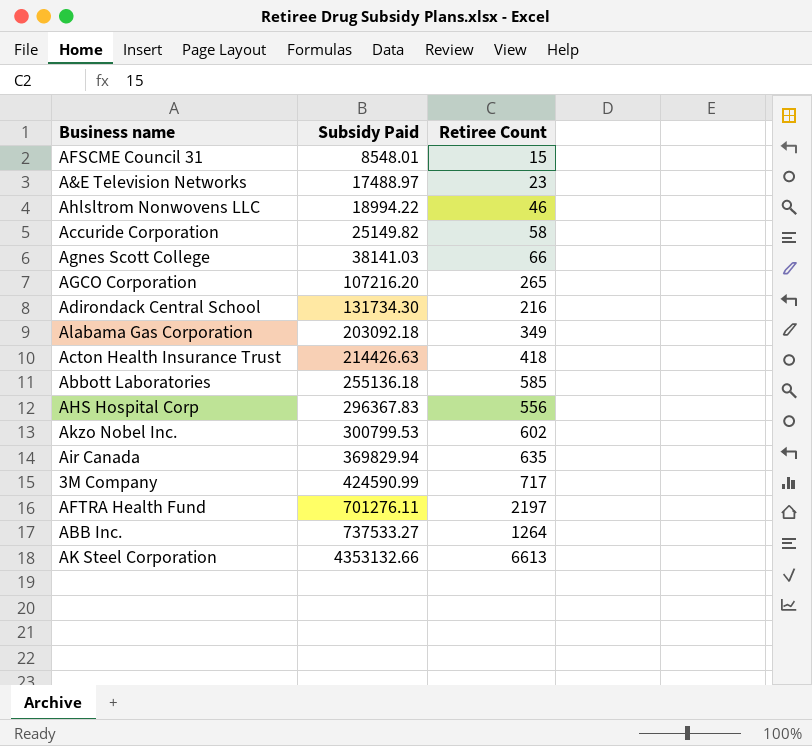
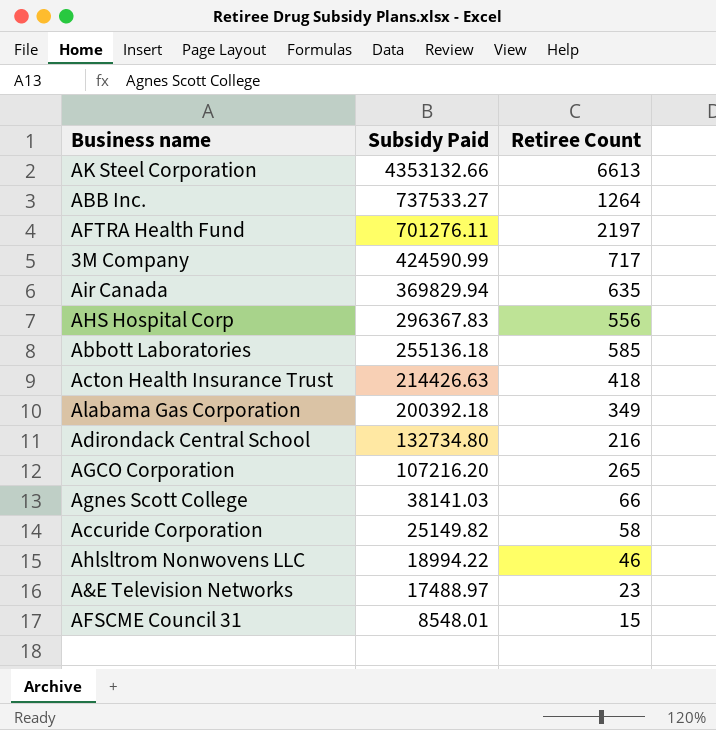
row order: Subsidy Paid ascending -> Subsidy Paid descending
row Akzo Nobel Inc.: 300799.53 | 602 -> none
Alabama Gas Corporation | Subsidy Paid: 203092.18 -> 200392.18
Adirondack Central School | Subsidy Paid: 131734.30 -> 132734.80

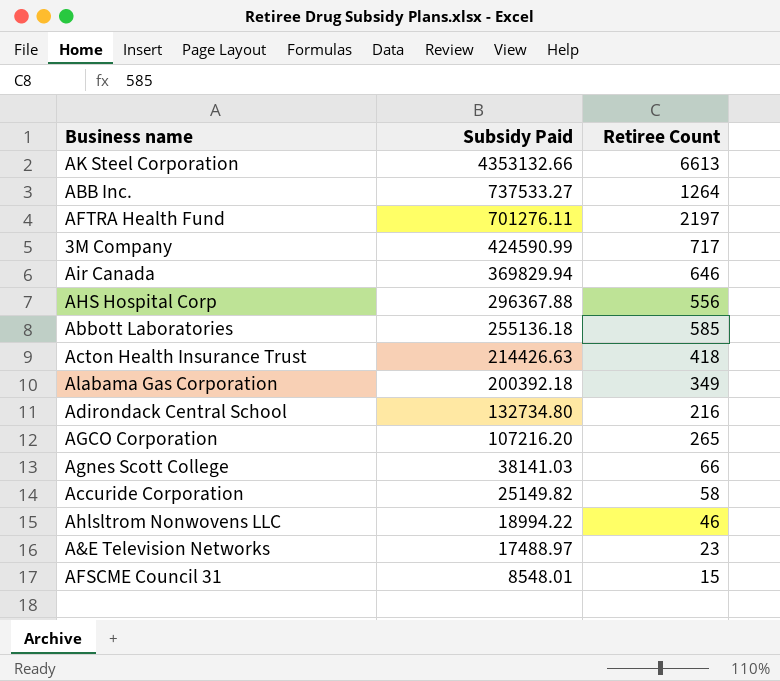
Air Canada | Retiree Count: 635 -> 646
AHS Hospital Corp | Subsidy Paid: 296367.83 -> 296367.88

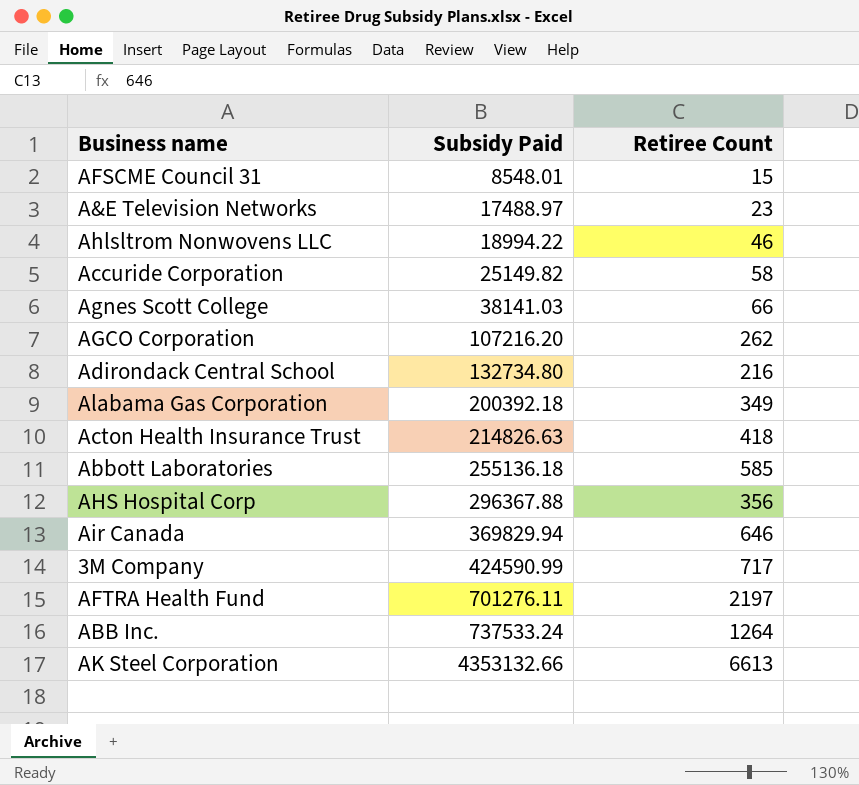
row order: Subsidy Paid descending -> Subsidy Paid ascending
AGCO Corporation | Retiree Count: 265 -> 262
Acton Health Insurance Trust | Subsidy Paid: 214426.63 -> 214826.63
AHS Hospital Corp | Retiree Count: 556 -> 356
ABB Inc. | Subsidy Paid: 737533.27 -> 737533.24

